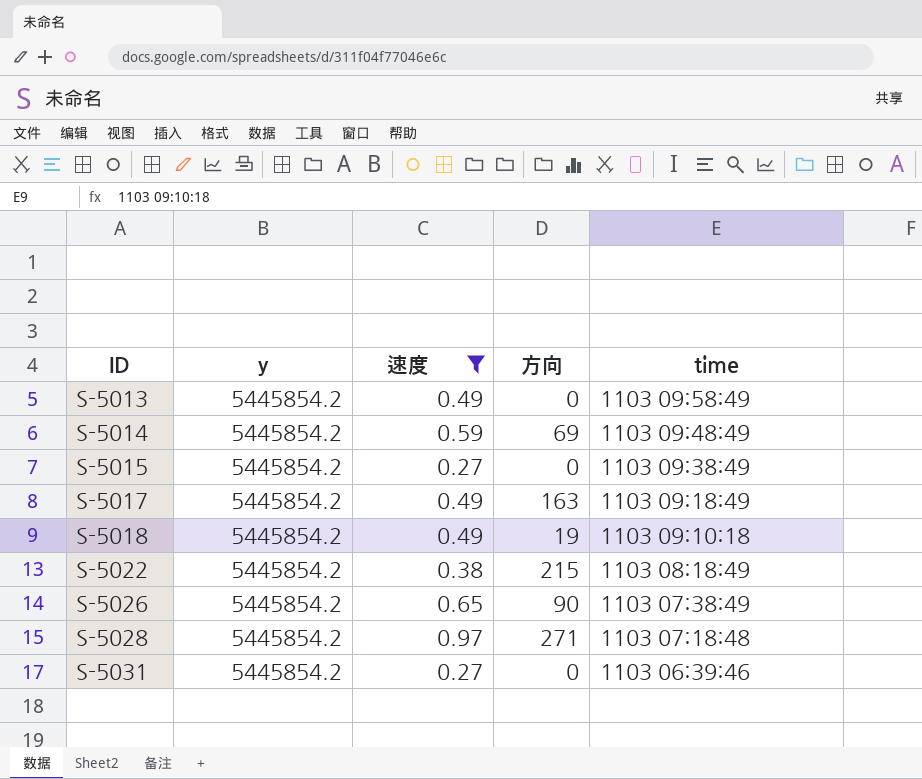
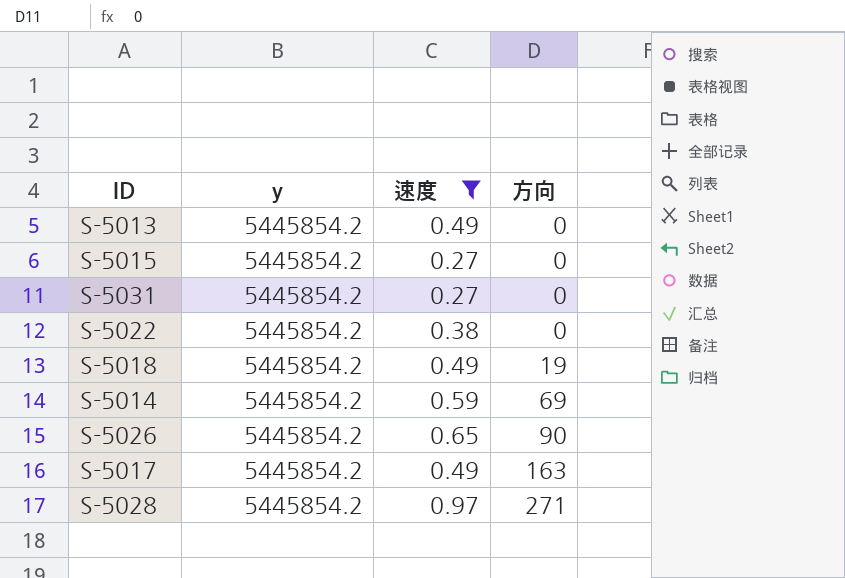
row order: ID ascending -> 方向 ascending
column time | position: 5 -> none
S-5022 | 方向: 215 -> 0

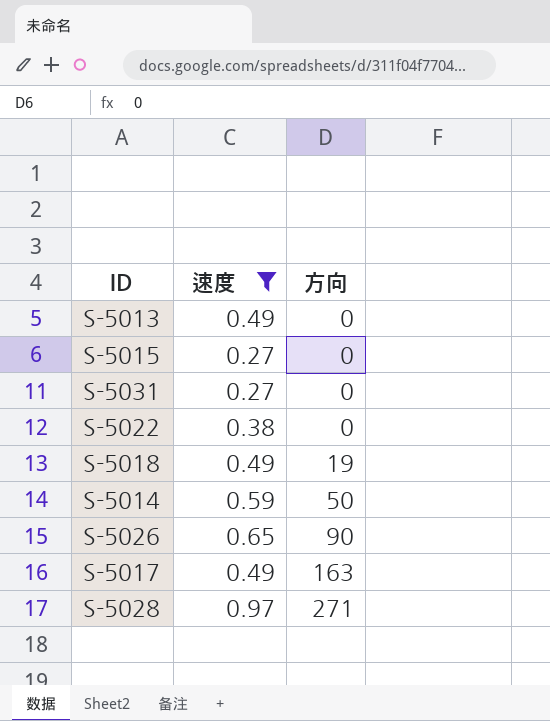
column y | position: 2 -> none
S-5014 | 方向: 69 -> 50

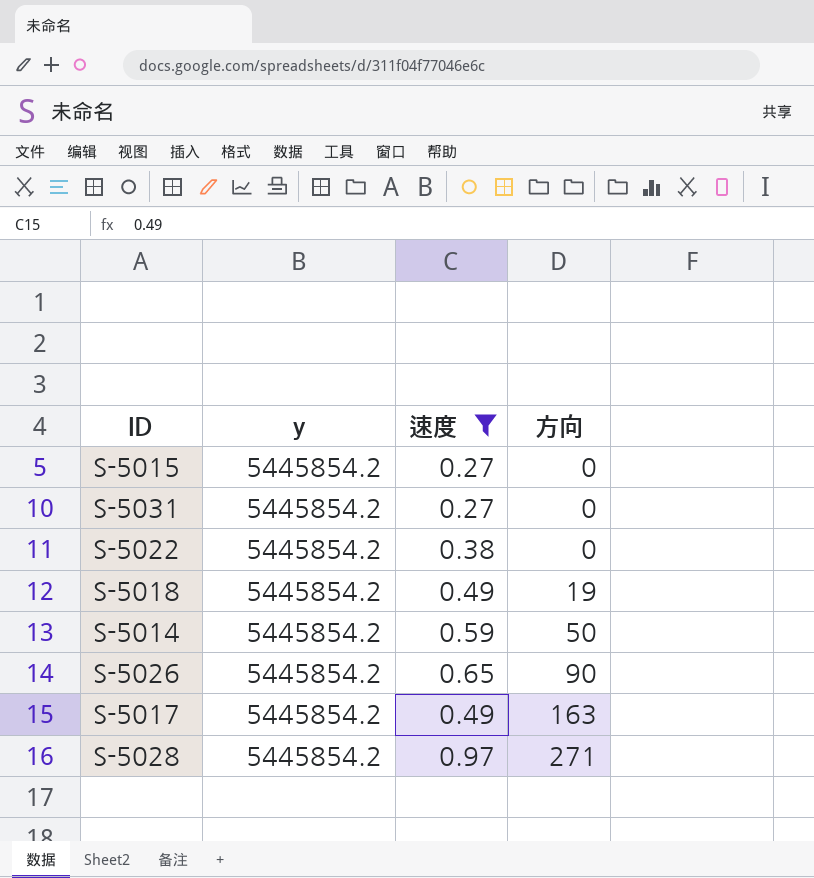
column y | position: none -> 2
row S-5013: 0.49 | 0 -> none

